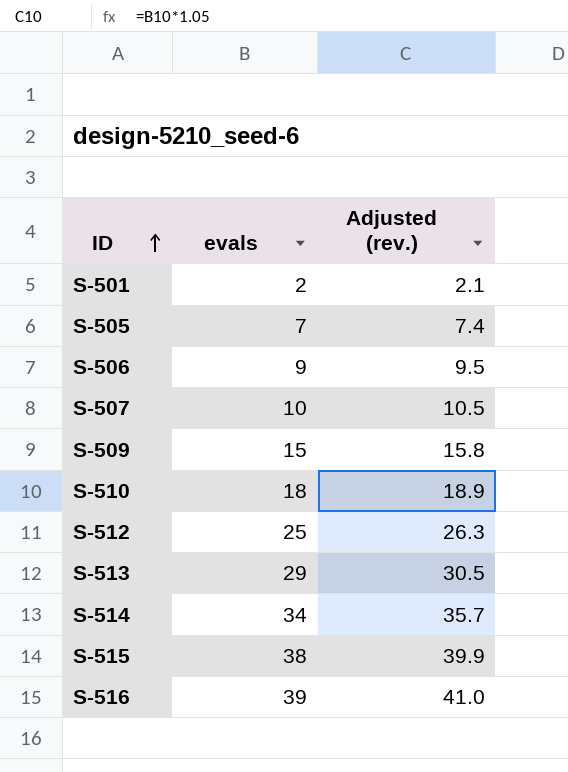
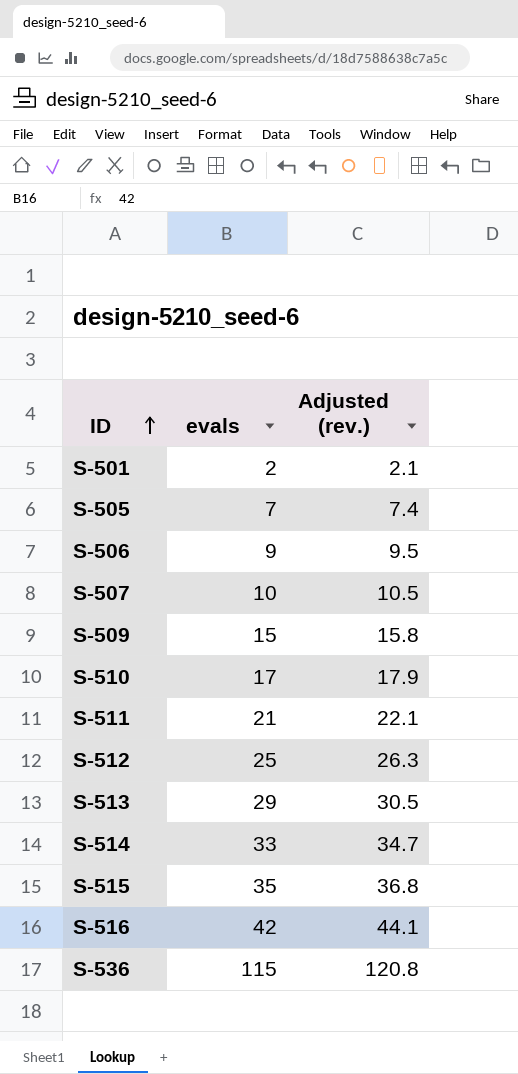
S-510 | evals: 18 -> 17
S-510 | Adjusted (rev.): 18.9 -> 17.9
row S-511: none -> 21 | 22.1
S-514 | evals: 34 -> 33
S-514 | Adjusted (rev.): 35.7 -> 34.7
S-515 | evals: 38 -> 35
S-515 | Adjusted (rev.): 39.9 -> 36.8
S-516 | evals: 39 -> 42
S-516 | Adjusted (rev.): 41.0 -> 44.1
row S-536: none -> 115 | 120.8

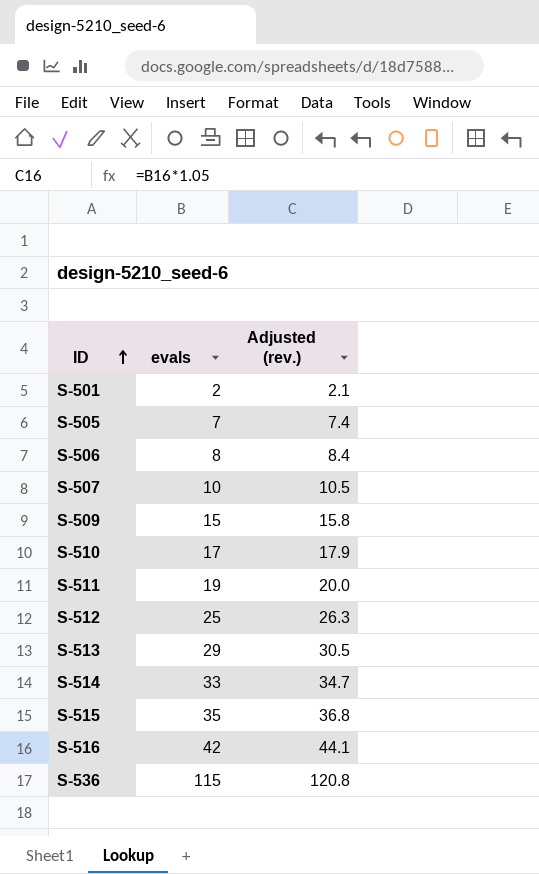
S-506 | evals: 9 -> 8
S-506 | Adjusted (rev.): 9.5 -> 8.4
S-511 | evals: 21 -> 19
S-511 | Adjusted (rev.): 22.1 -> 20.0

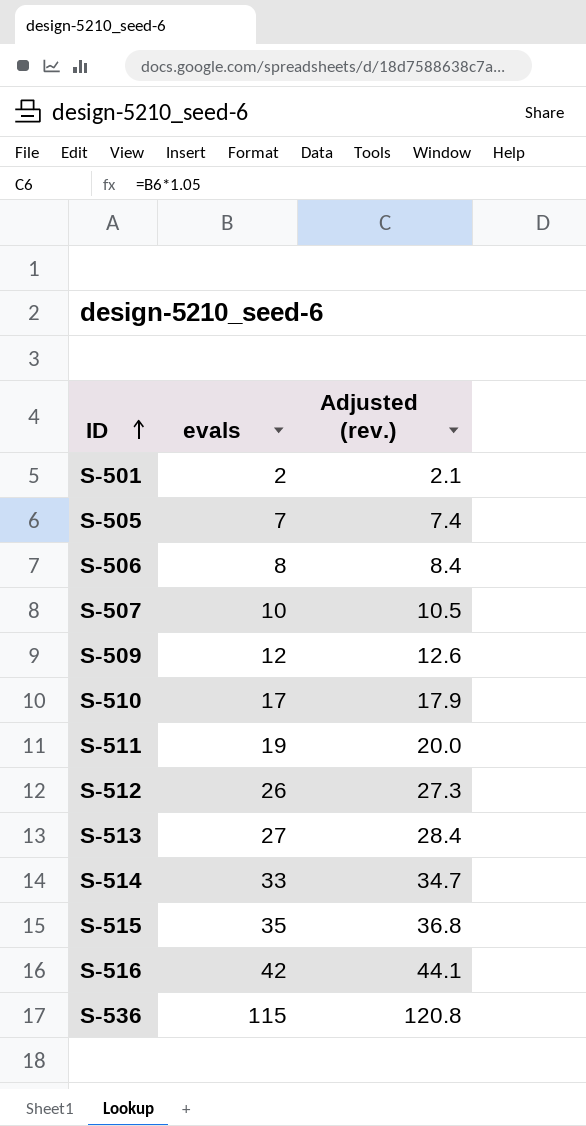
S-509 | evals: 15 -> 12
S-509 | Adjusted (rev.): 15.8 -> 12.6
S-512 | evals: 25 -> 26
S-512 | Adjusted (rev.): 26.3 -> 27.3
S-513 | evals: 29 -> 27
S-513 | Adjusted (rev.): 30.5 -> 28.4

